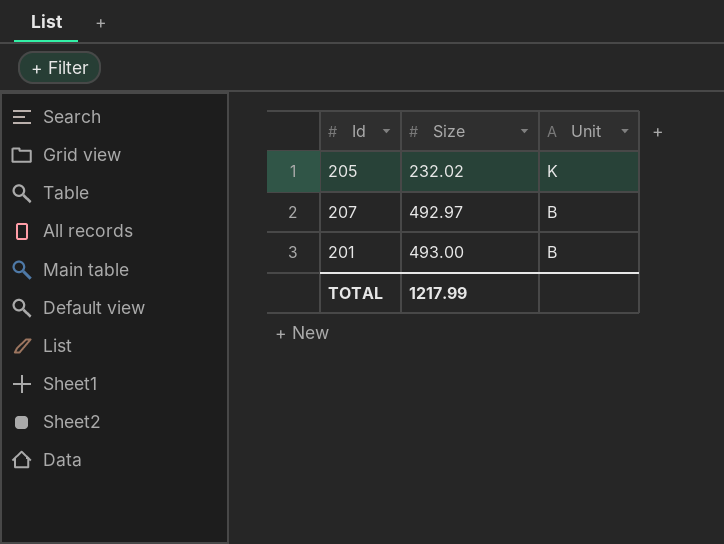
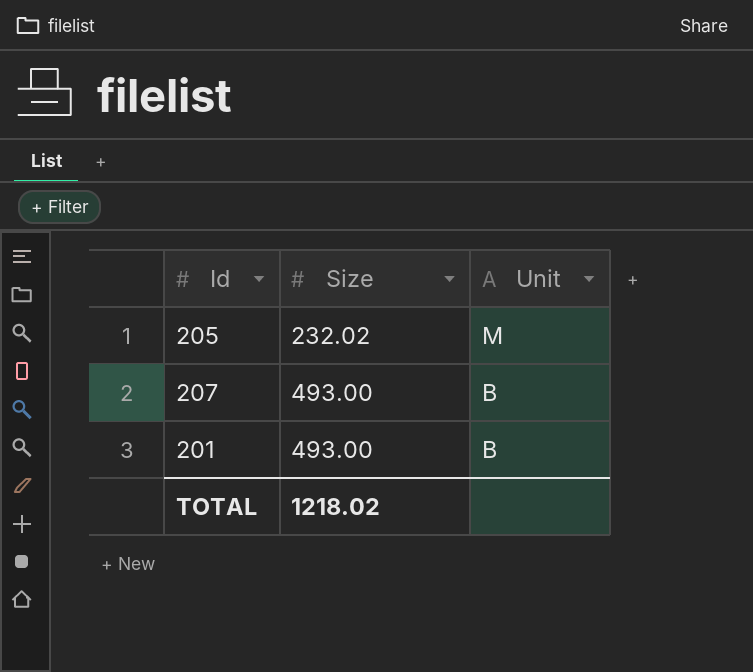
205 | Unit: K -> M
207 | Size: 492.97 -> 493.00
TOTAL | Size: 1217.99 -> 1218.02

